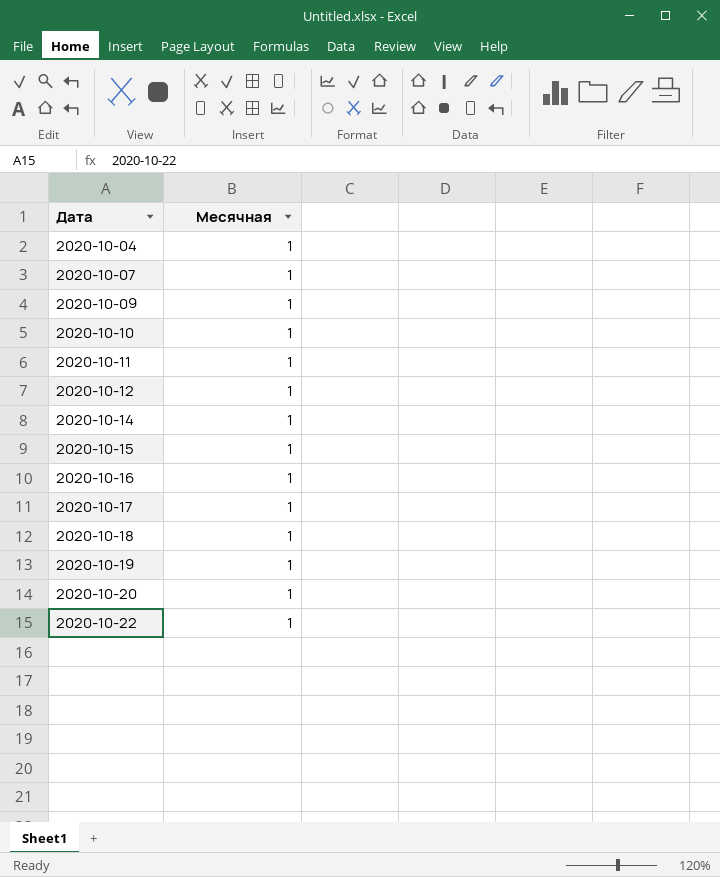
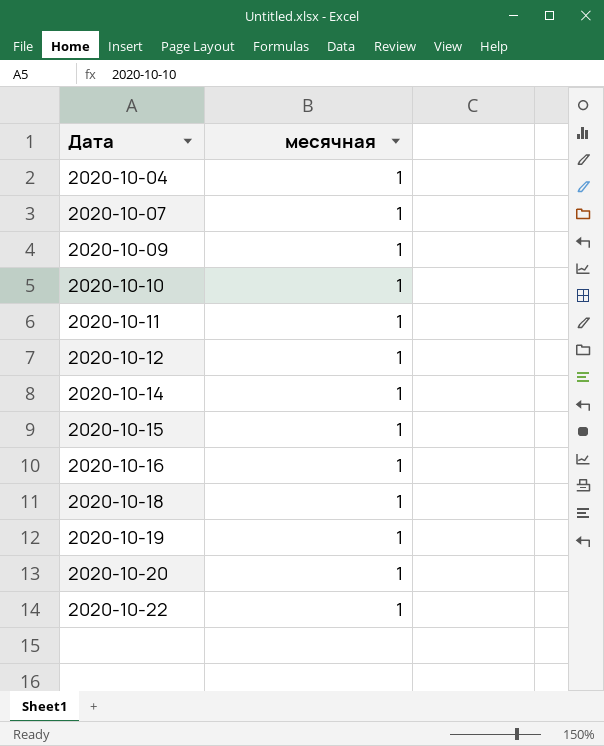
column name: Месячная -> месячная
row 2020-10-17: 1 -> none

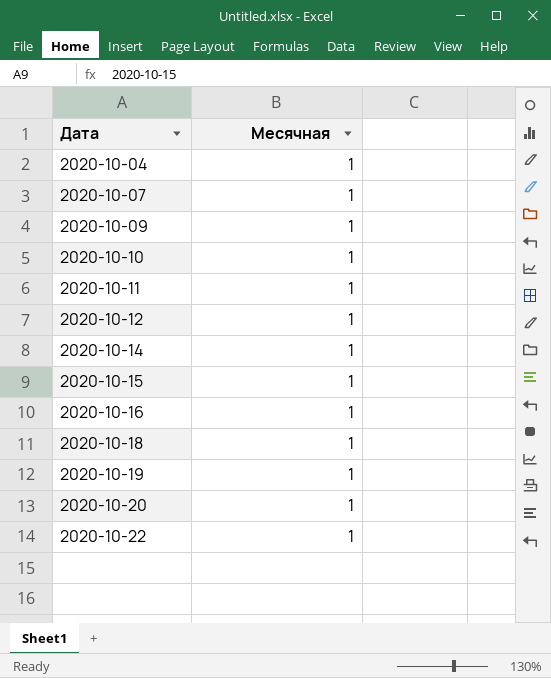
column name: месячная -> Месячная

